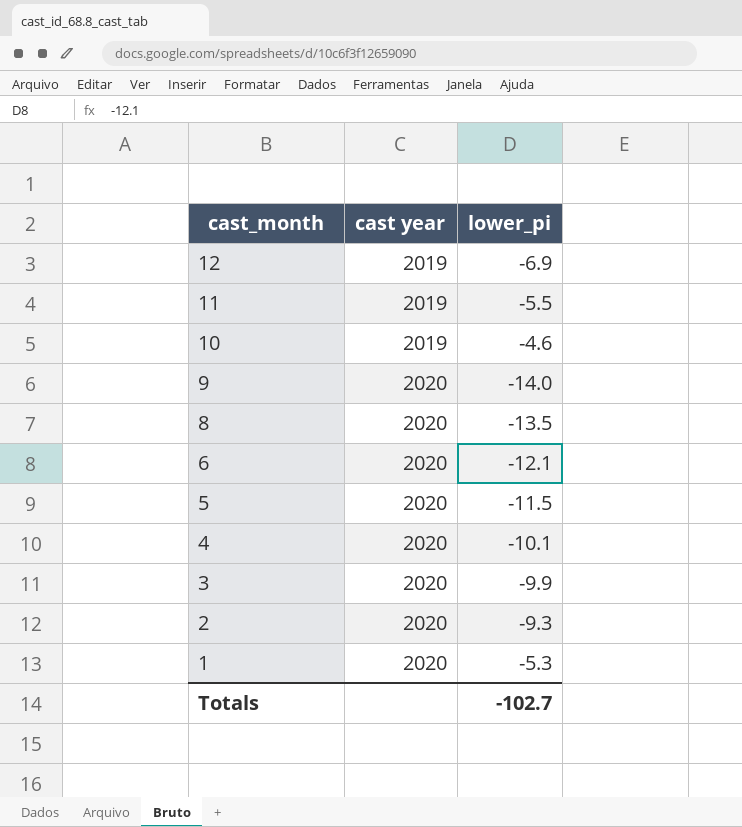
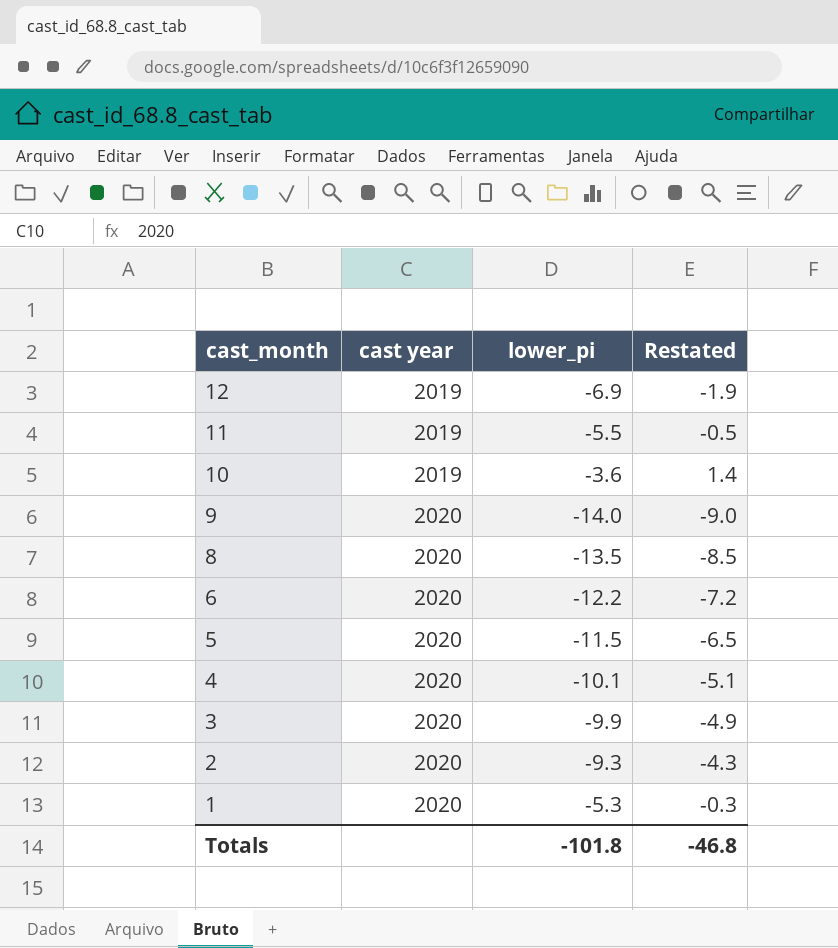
column Restated | formula: none -> [lower_pi] + 5
10 | lower_pi: -4.6 -> -3.6
6 | lower_pi: -12.1 -> -12.2
Totals | lower_pi: -102.7 -> -101.8

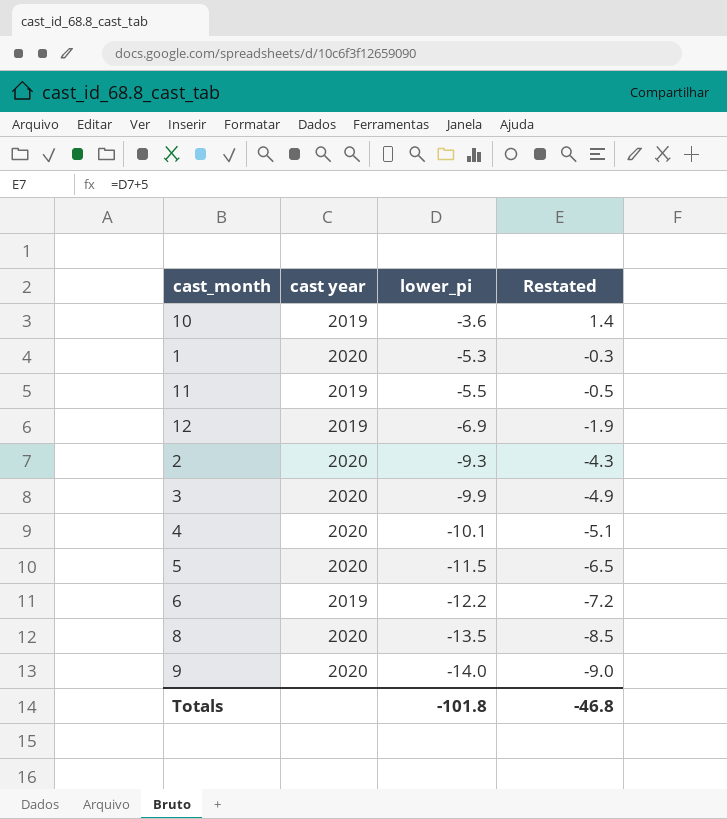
row order: cast_month descending -> lower_pi descending
6 | cast year: 2020 -> 2019

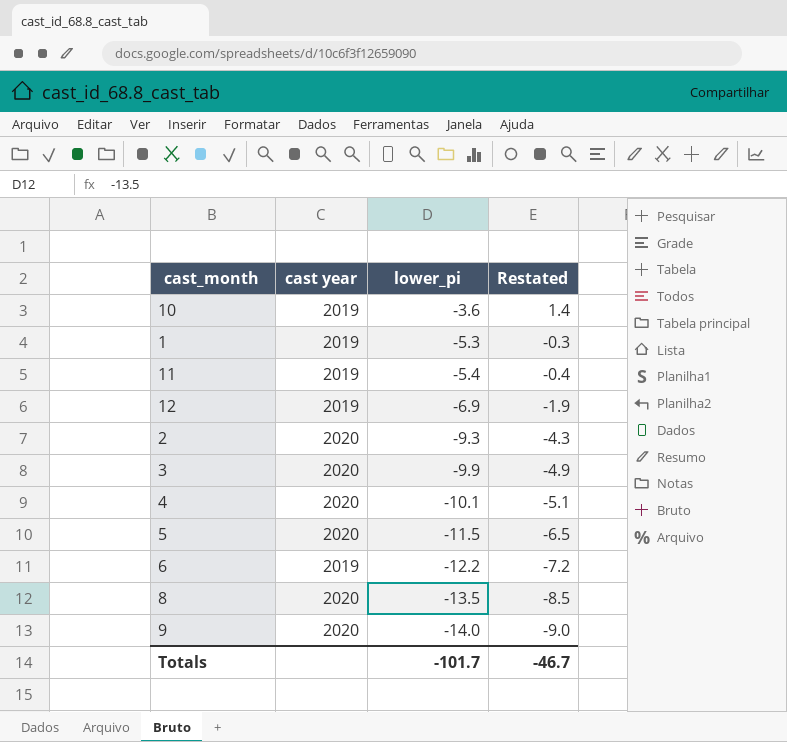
1 | cast year: 2020 -> 2019
11 | lower_pi: -5.5 -> -5.4
11 | Restated: -0.5 -> -0.4
Totals | lower_pi: -101.8 -> -101.7
Totals | Restated: -46.8 -> -46.7

